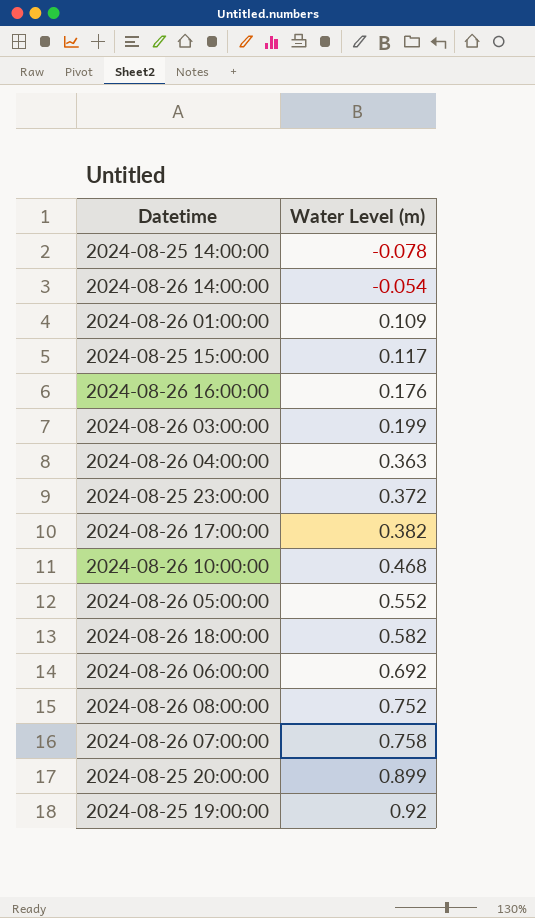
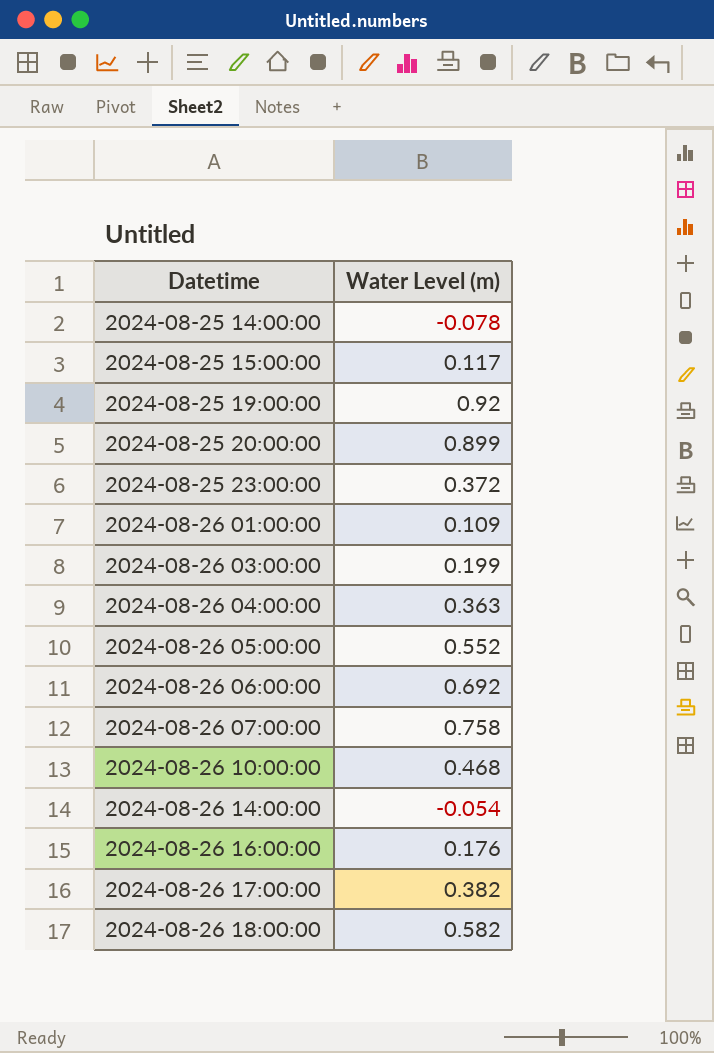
row order: Water Level (m) ascending -> Datetime ascending
row 2024-08-26 08:00:00: 0.752 -> none

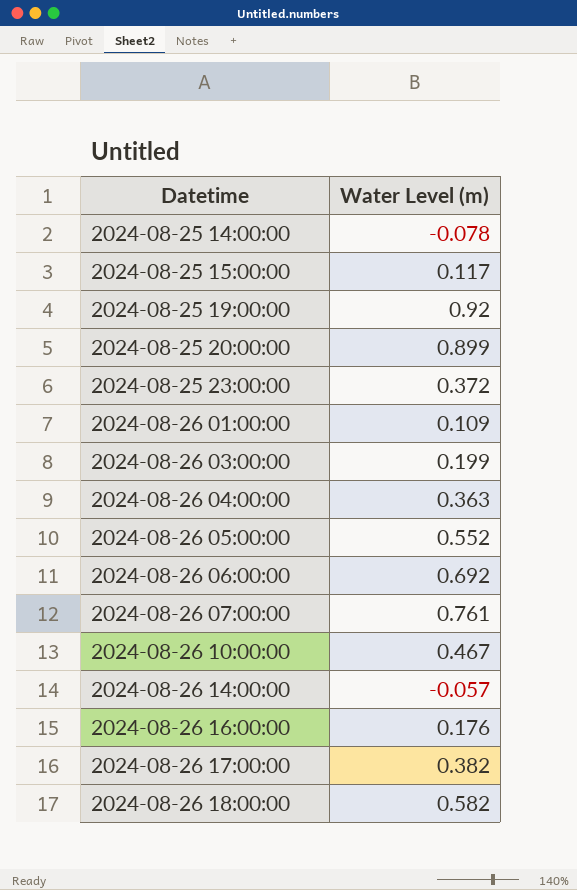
2024-08-26 07:00:00 | Water Level (m): 0.758 -> 0.761
2024-08-26 10:00:00 | Water Level (m): 0.468 -> 0.467
2024-08-26 14:00:00 | Water Level (m): -0.054 -> -0.057

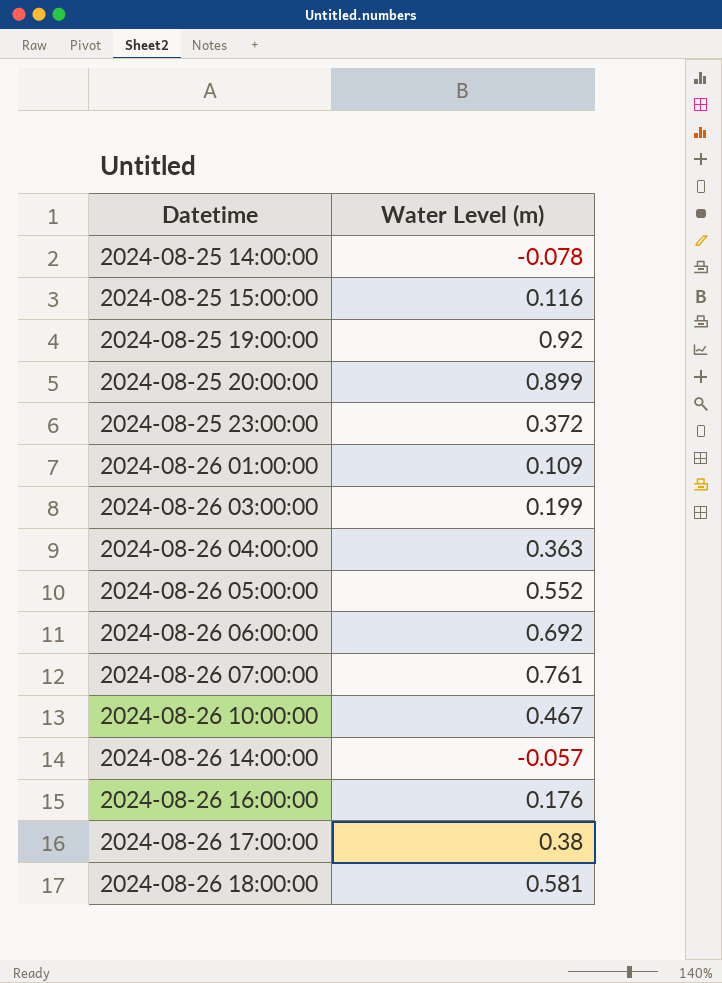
2024-08-25 15:00:00 | Water Level (m): 0.117 -> 0.116
2024-08-26 17:00:00 | Water Level (m): 0.382 -> 0.38
2024-08-26 18:00:00 | Water Level (m): 0.582 -> 0.581

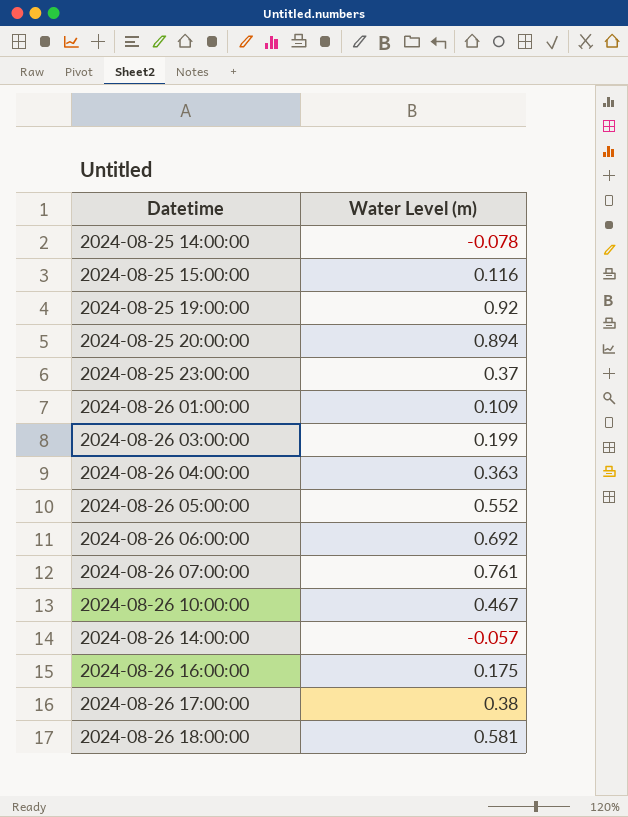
2024-08-25 20:00:00 | Water Level (m): 0.899 -> 0.894
2024-08-25 23:00:00 | Water Level (m): 0.372 -> 0.37
2024-08-26 16:00:00 | Water Level (m): 0.176 -> 0.175

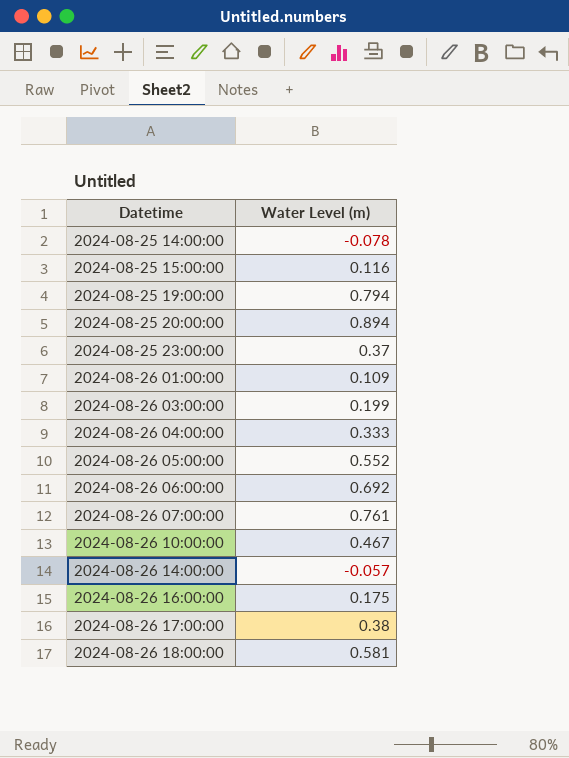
2024-08-25 19:00:00 | Water Level (m): 0.92 -> 0.794
2024-08-26 04:00:00 | Water Level (m): 0.363 -> 0.333

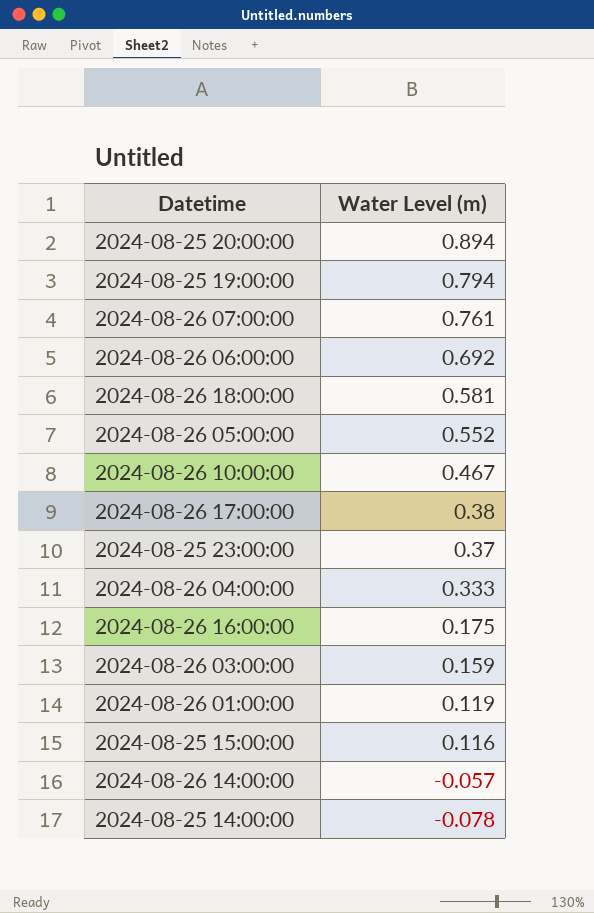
row order: Datetime ascending -> Water Level (m) descending
2024-08-26 03:00:00 | Water Level (m): 0.199 -> 0.159
2024-08-26 01:00:00 | Water Level (m): 0.109 -> 0.119

